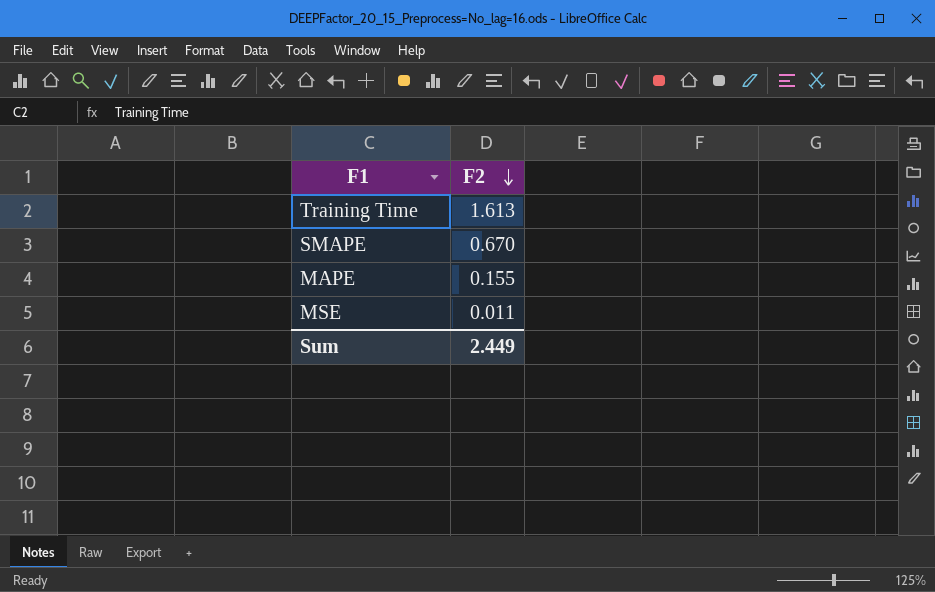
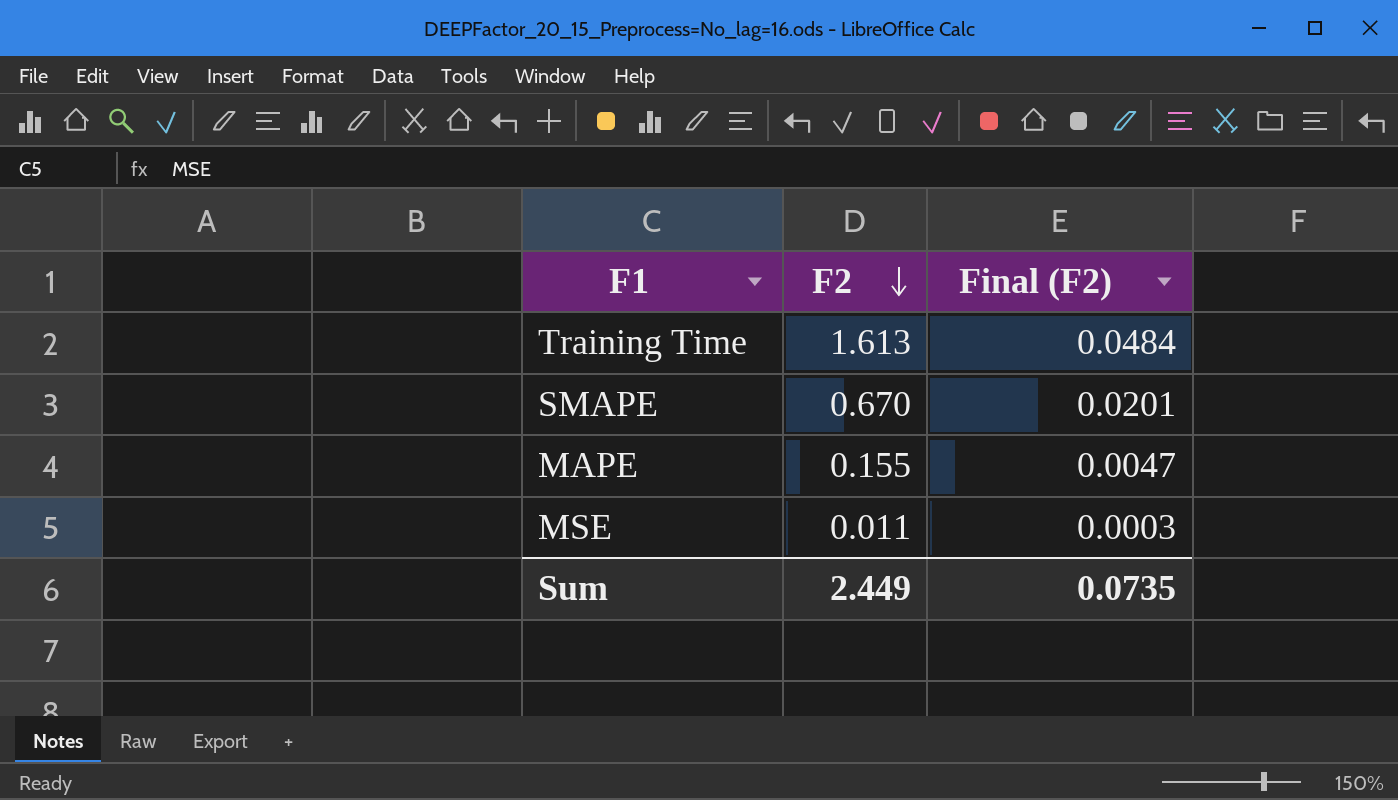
column Final (F2) | formula: none -> [F2] * 0.03

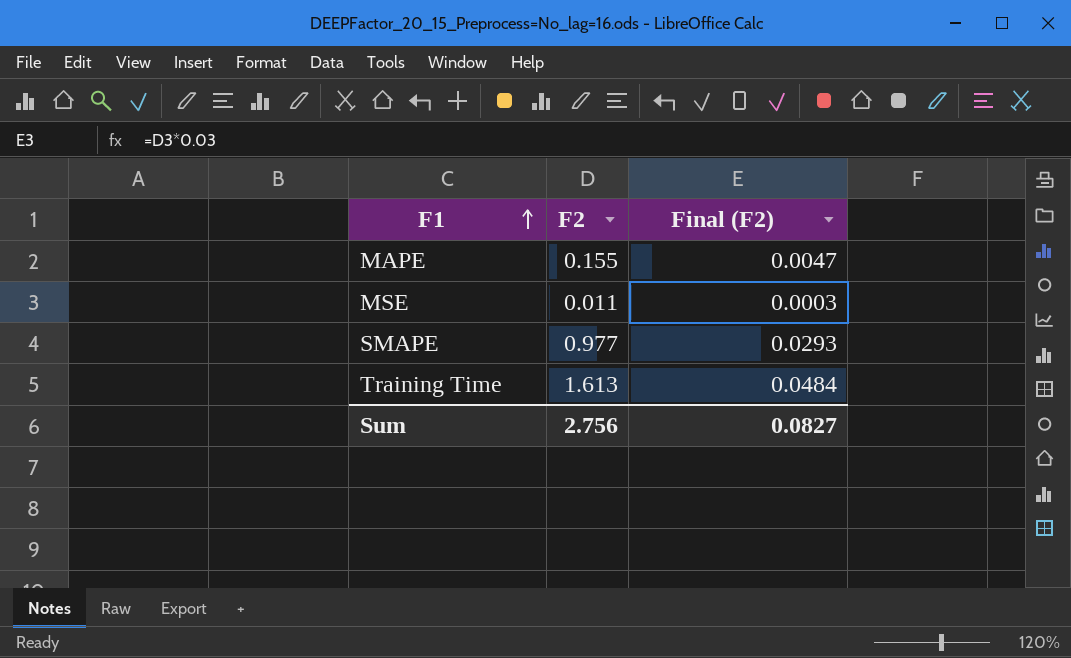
row order: F2 descending -> F1 ascending
SMAPE | F2: 0.670 -> 0.977
SMAPE | Final (F2): 0.0201 -> 0.0293
Sum | F2: 2.449 -> 2.756
Sum | Final (F2): 0.0735 -> 0.0827

